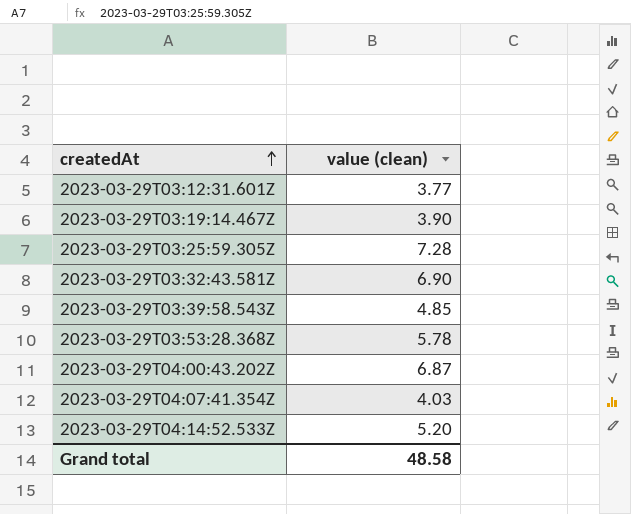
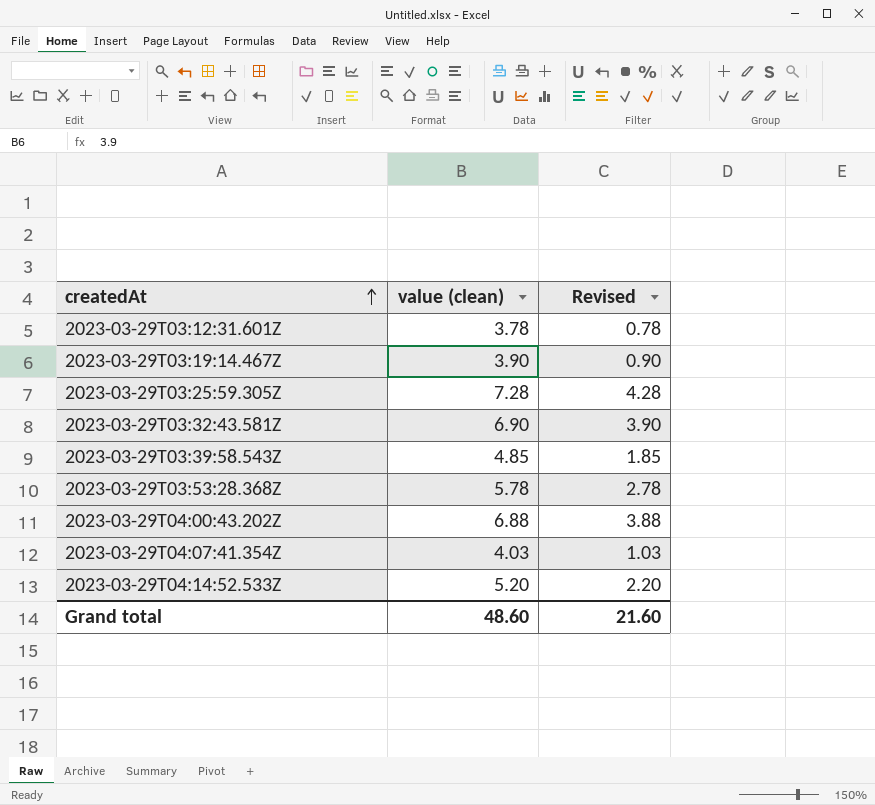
column Revised | formula: none -> [value (clean)] - 3
2023-03-29T03:12:31.601Z | value (clean): 3.77 -> 3.78
2023-03-29T04:00:43.202Z | value (clean): 6.87 -> 6.88
Grand total | value (clean): 48.58 -> 48.60

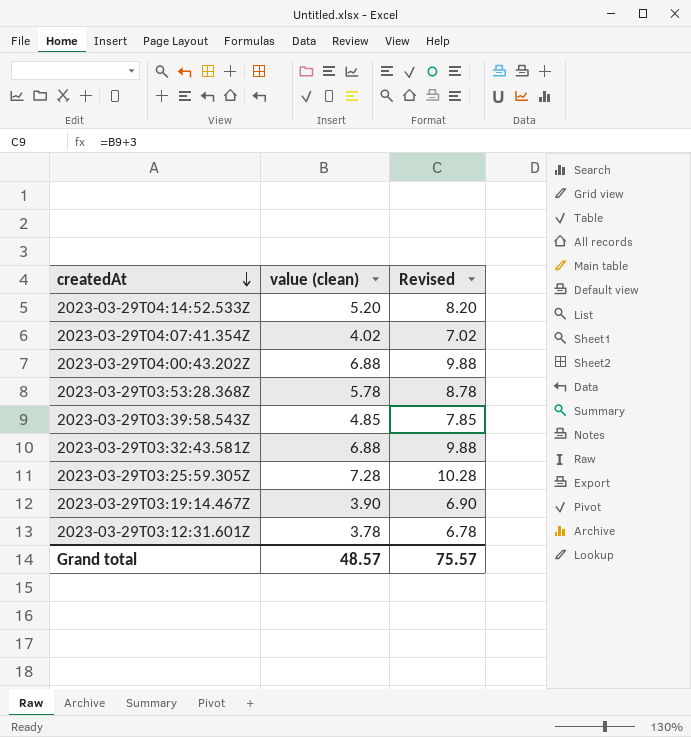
row order: createdAt ascending -> createdAt descending
column Revised | formula: [value (clean)] - 3 -> [value (clean)] + 3
2023-03-29T04:07:41.354Z | value (clean): 4.03 -> 4.02
2023-03-29T03:32:43.581Z | value (clean): 6.90 -> 6.88
Grand total | value (clean): 48.60 -> 48.57
Grand total | Revised: 21.60 -> 75.57

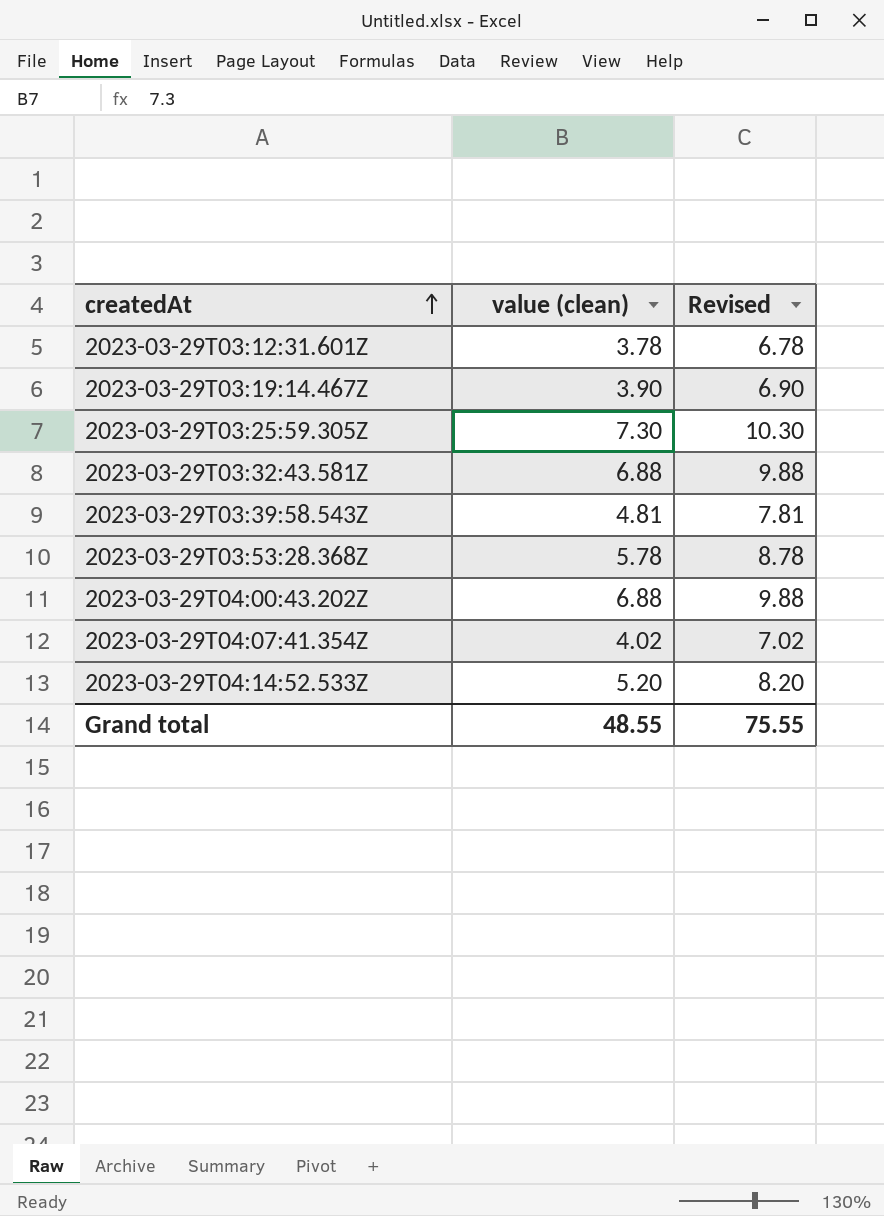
row order: createdAt descending -> createdAt ascending
2023-03-29T03:25:59.305Z | value (clean): 7.28 -> 7.30
2023-03-29T03:25:59.305Z | Revised: 10.28 -> 10.30
2023-03-29T03:39:58.543Z | value (clean): 4.85 -> 4.81
2023-03-29T03:39:58.543Z | Revised: 7.85 -> 7.81
Grand total | value (clean): 48.57 -> 48.55
Grand total | Revised: 75.57 -> 75.55

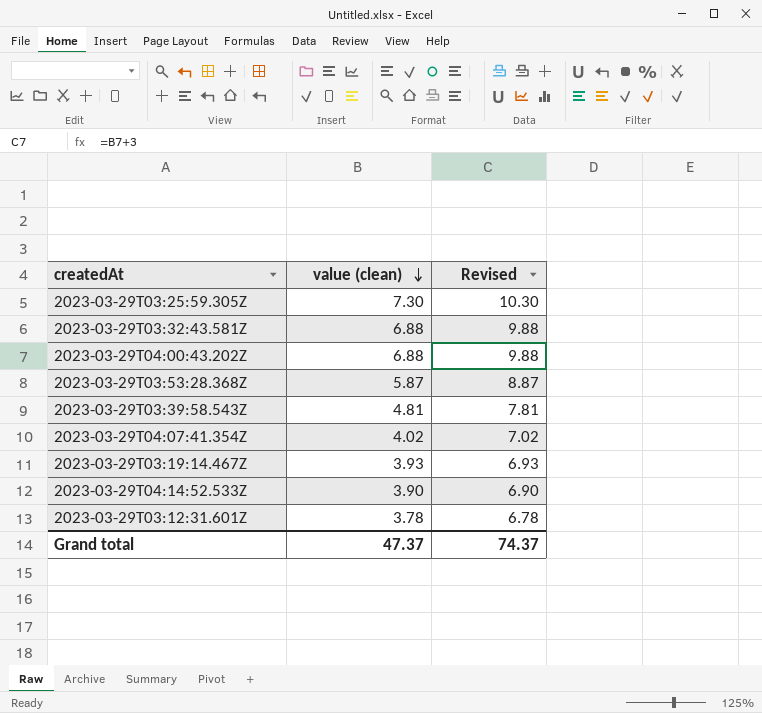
row order: createdAt ascending -> value (clean) descending
2023-03-29T03:53:28.368Z | value (clean): 5.78 -> 5.87
2023-03-29T03:53:28.368Z | Revised: 8.78 -> 8.87
2023-03-29T03:19:14.467Z | value (clean): 3.90 -> 3.93
2023-03-29T03:19:14.467Z | Revised: 6.90 -> 6.93
2023-03-29T04:14:52.533Z | value (clean): 5.20 -> 3.90
2023-03-29T04:14:52.533Z | Revised: 8.20 -> 6.90
Grand total | value (clean): 48.55 -> 47.37
Grand total | Revised: 75.55 -> 74.37

